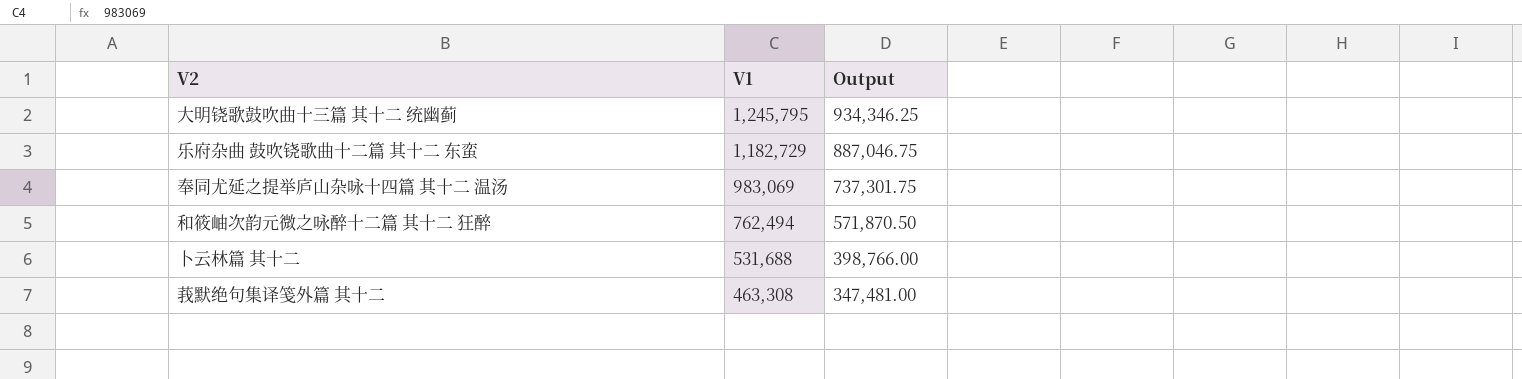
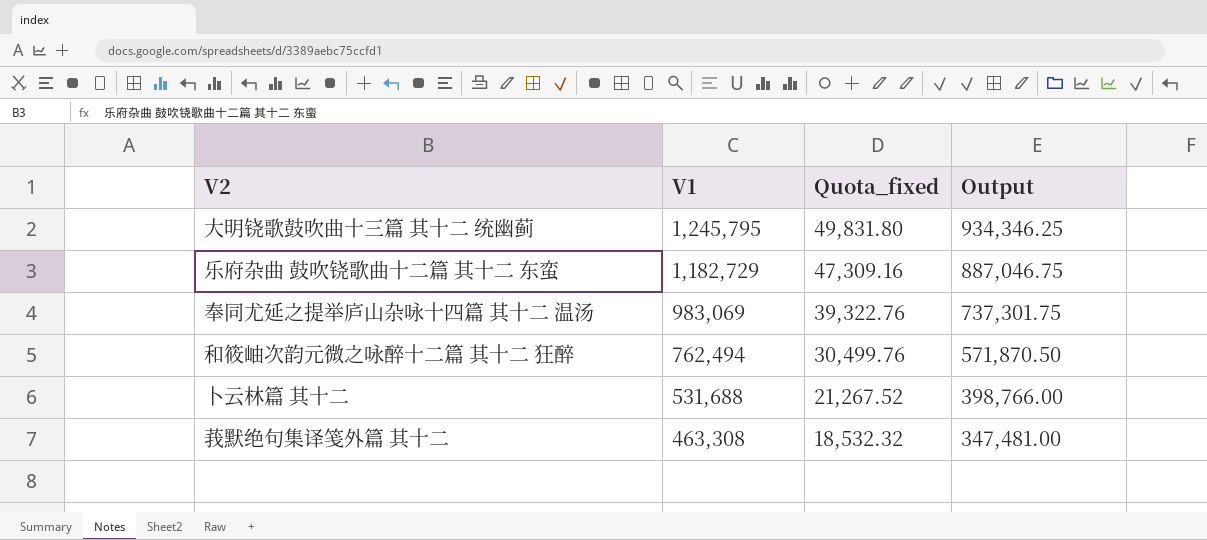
column Quota_fixed | formula: none -> [V1] * 0.04

